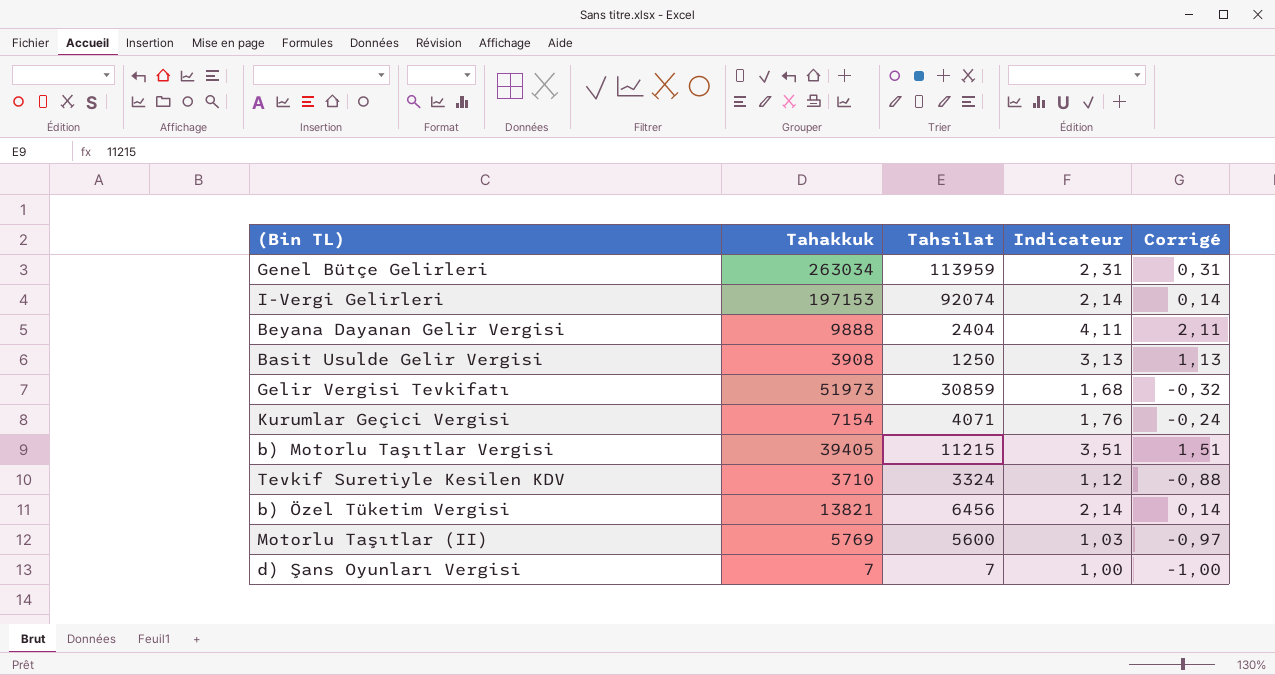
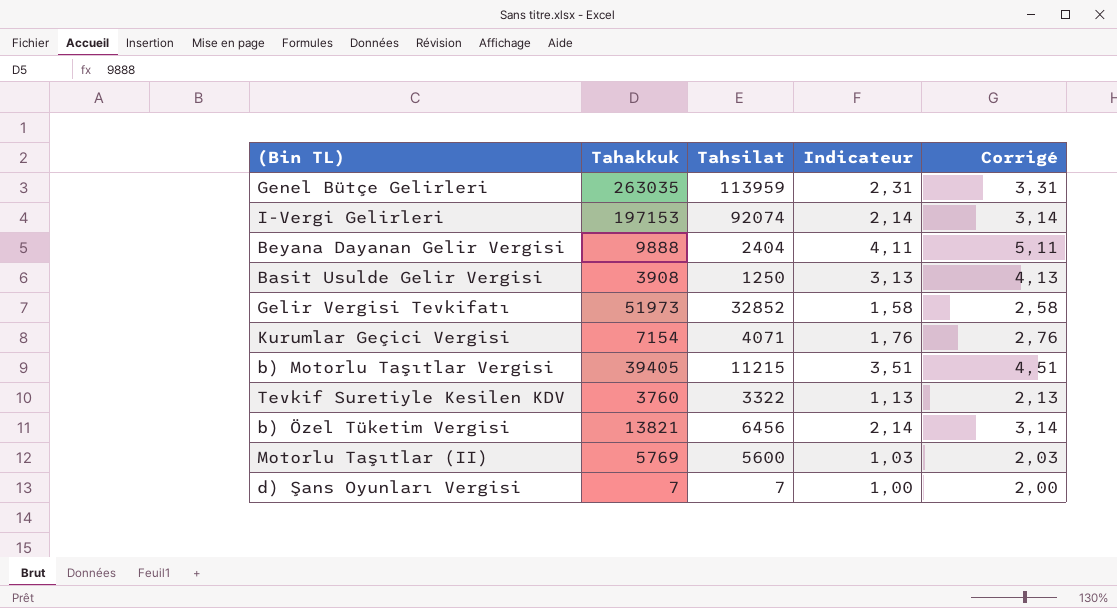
column Corrigé | formula: [Indicateur] - 2 -> [Indicateur] + 1
Genel Bütçe Gelirleri | Tahakkuk: 263034 -> 263035
Gelir Vergisi Tevkifatı | Tahsilat: 30859 -> 32852
Gelir Vergisi Tevkifatı | Indicateur: 1,68 -> 1,58
Tevkif Suretiyle Kesilen KDV | Tahakkuk: 3710 -> 3760
Tevkif Suretiyle Kesilen KDV | Tahsilat: 3324 -> 3322
Tevkif Suretiyle Kesilen KDV | Indicateur: 1,12 -> 1,13

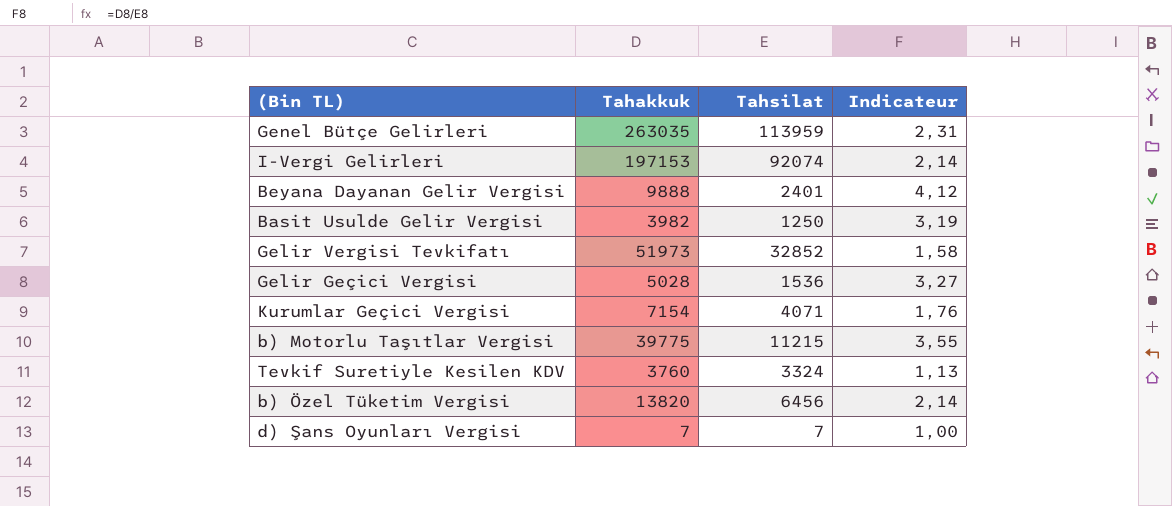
column Corrigé | formula: [Indicateur] + 1 -> none
row Motorlu Taşıtlar (II): 5769 | 5600 | 1,03 | 2,03 -> none
Beyana Dayanan Gelir Vergisi | Tahsilat: 2404 -> 2401
Beyana Dayanan Gelir Vergisi | Indicateur: 4,11 -> 4,12
Basit Usulde Gelir Vergisi | Tahakkuk: 3908 -> 3982
Basit Usulde Gelir Vergisi | Indicateur: 3,13 -> 3,19
row Gelir Geçici Vergisi: none -> 5028 | 1536 | 3,27
b) Motorlu Taşıtlar Vergisi | Tahakkuk: 39405 -> 39775
b) Motorlu Taşıtlar Vergisi | Indicateur: 3,51 -> 3,55
Tevkif Suretiyle Kesilen KDV | Tahsilat: 3322 -> 3324
b) Özel Tüketim Vergisi | Tahakkuk: 13821 -> 13820

